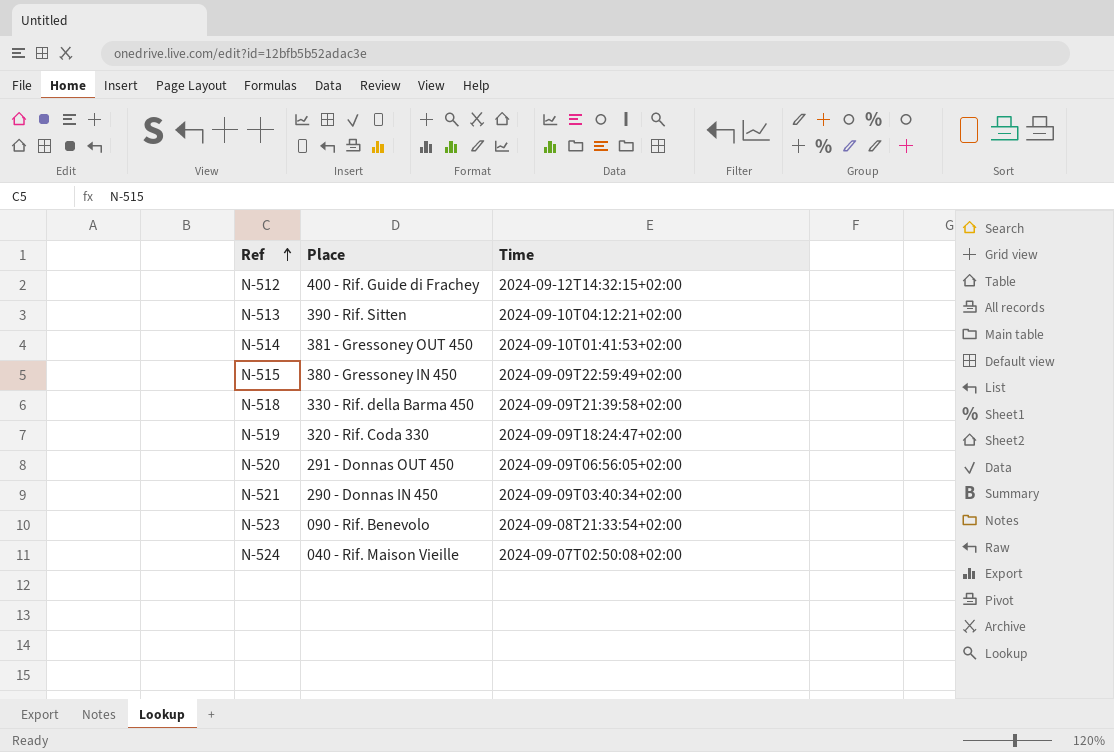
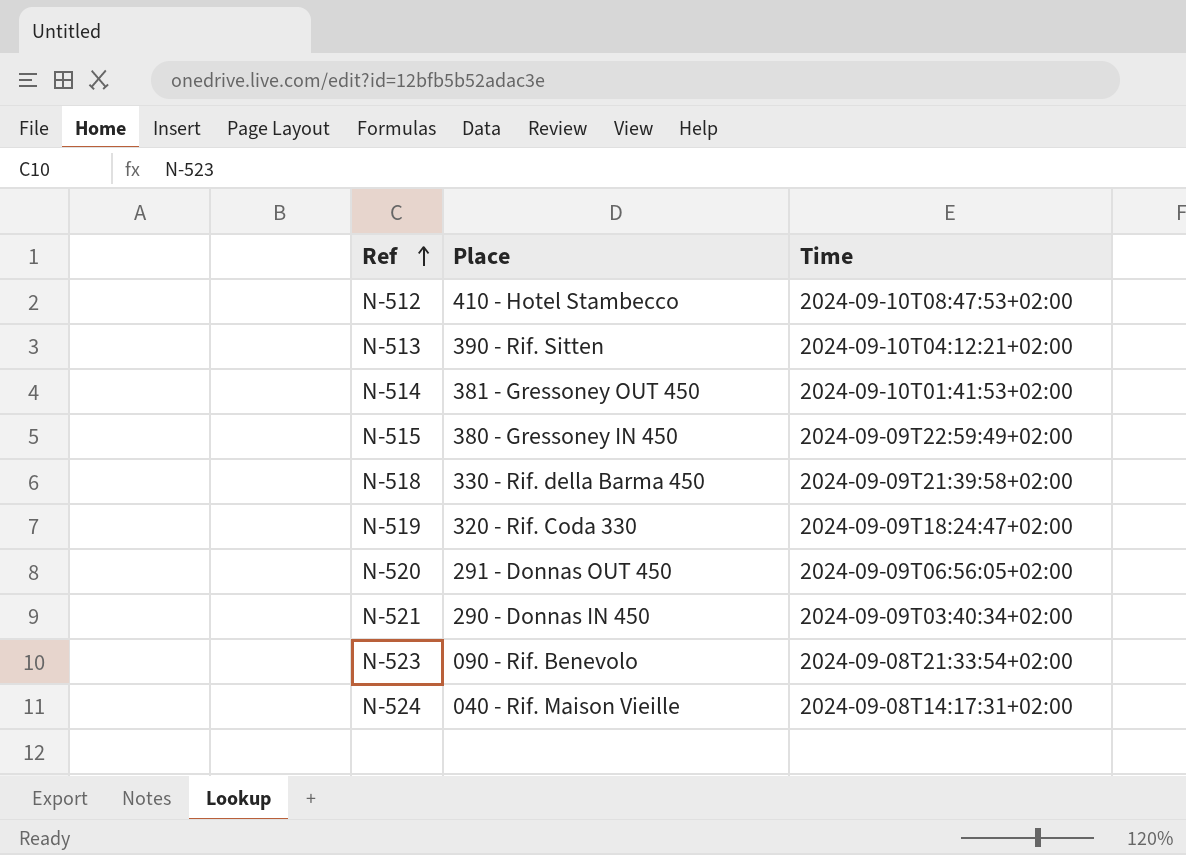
N-512 | Place: 400 - Rif. Guide di Frachey -> 410 - Hotel Stambecco
N-512 | Time: 2024-09-12T14:32:15+02:00 -> 2024-09-10T08:47:53+02:00
N-524 | Time: 2024-09-07T02:50:08+02:00 -> 2024-09-08T14:17:31+02:00

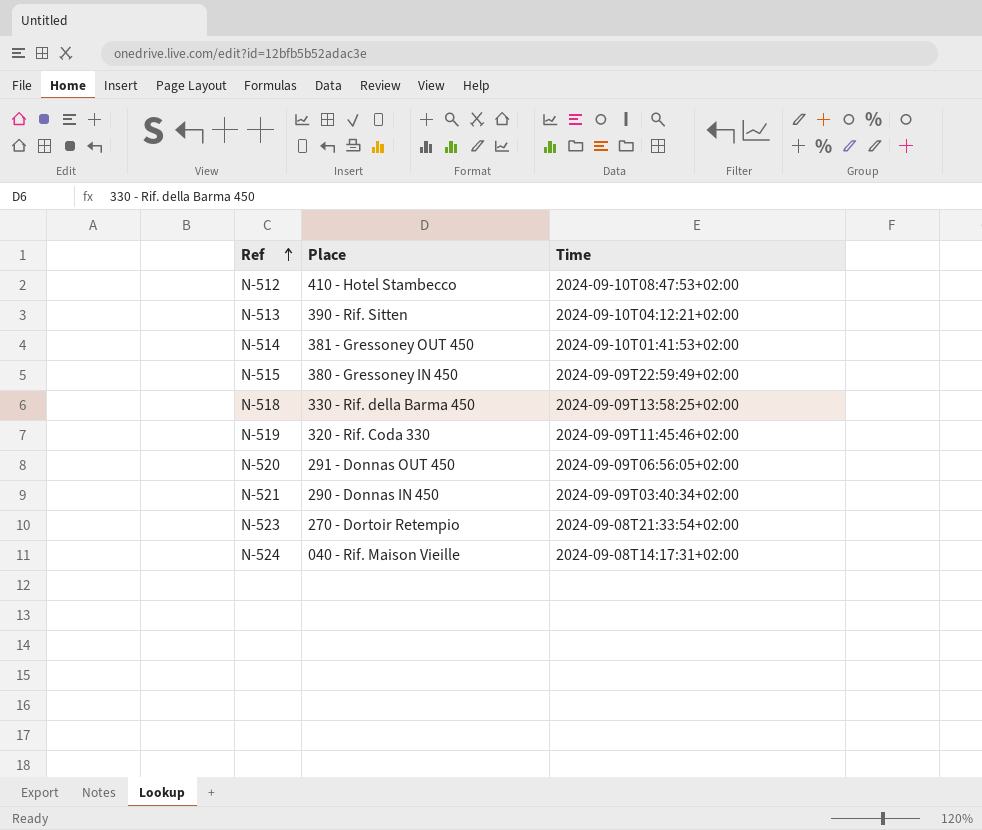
N-518 | Time: 2024-09-09T21:39:58+02:00 -> 2024-09-09T13:58:25+02:00
N-519 | Time: 2024-09-09T18:24:47+02:00 -> 2024-09-09T11:45:46+02:00
N-523 | Place: 090 - Rif. Benevolo -> 270 - Dortoir Retempio

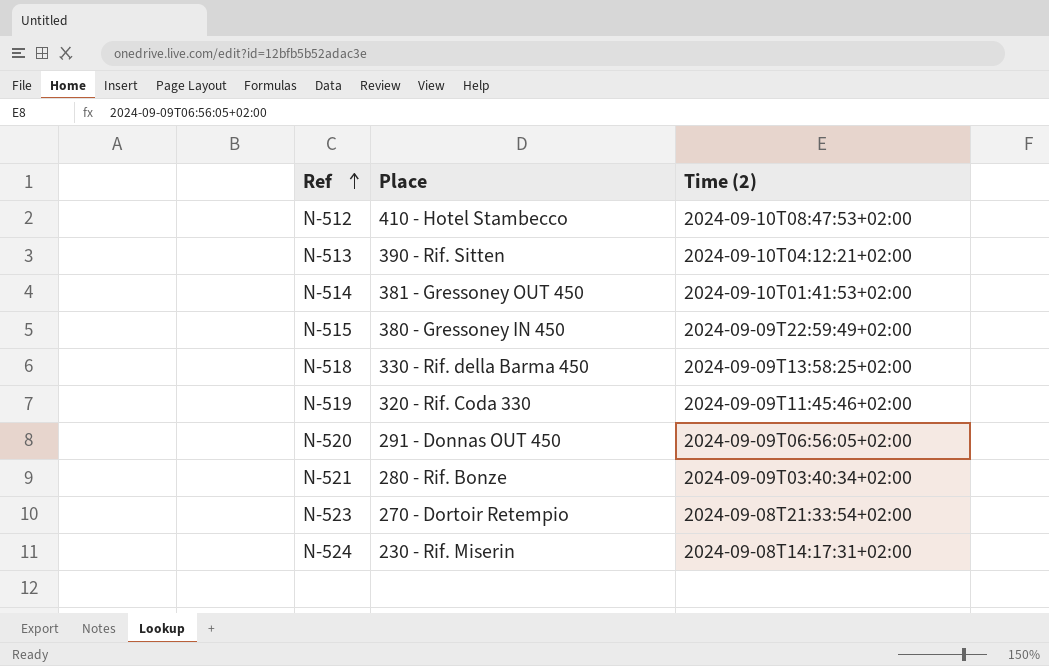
column name: Time -> Time (2)
N-521 | Place: 290 - Donnas IN 450 -> 280 - Rif. Bonze
N-524 | Place: 040 - Rif. Maison Vieille -> 230 - Rif. Miserin

